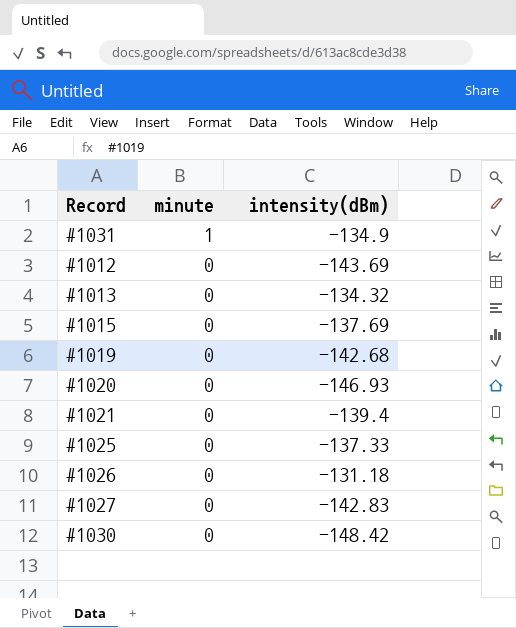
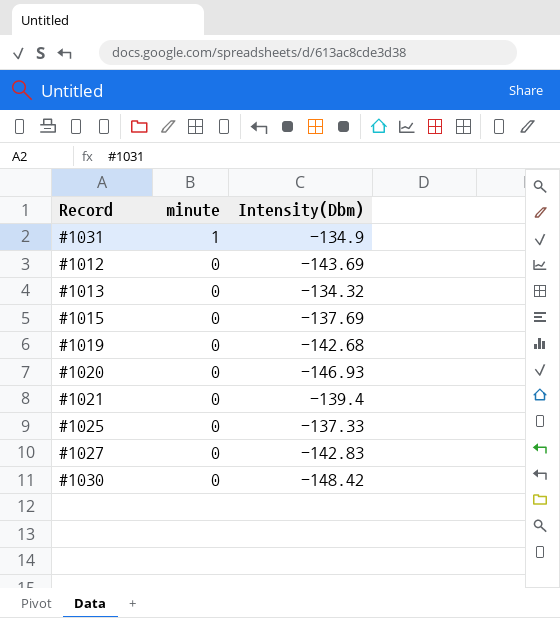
column name: intensity(dBm) -> Intensity(Dbm)
row #1026: 0 | -131.18 -> none

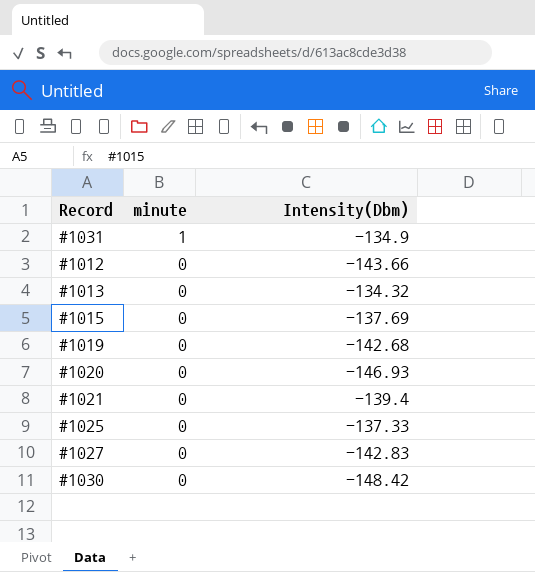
#1012 | Intensity(Dbm): -143.69 -> -143.66

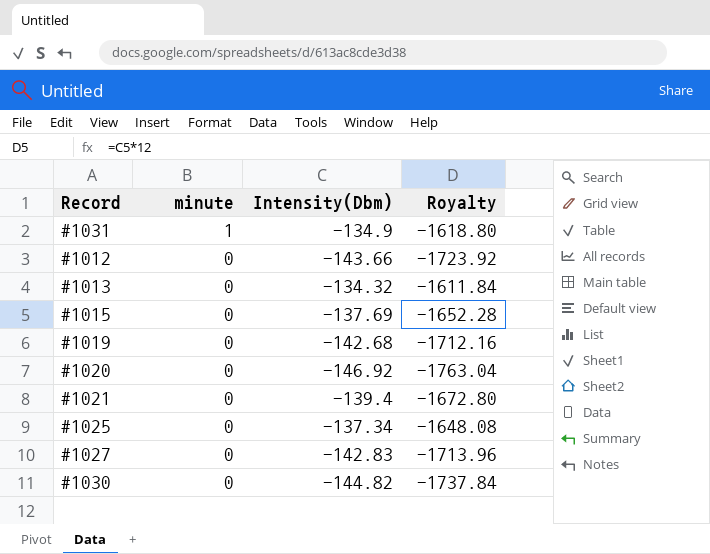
column Royalty | formula: none -> [Intensity(Dbm)] * 12
#1020 | Intensity(Dbm): -146.93 -> -146.92
#1025 | Intensity(Dbm): -137.33 -> -137.34
#1030 | Intensity(Dbm): -148.42 -> -144.82

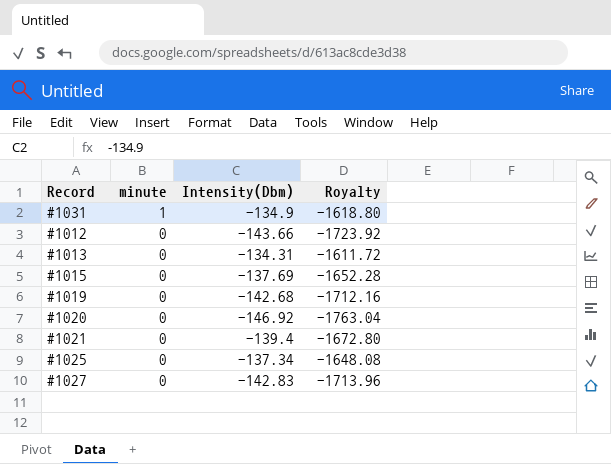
row #1030: 0 | -144.82 | -1737.84 -> none
#1013 | Intensity(Dbm): -134.32 -> -134.31
#1013 | Royalty: -1611.84 -> -1611.72

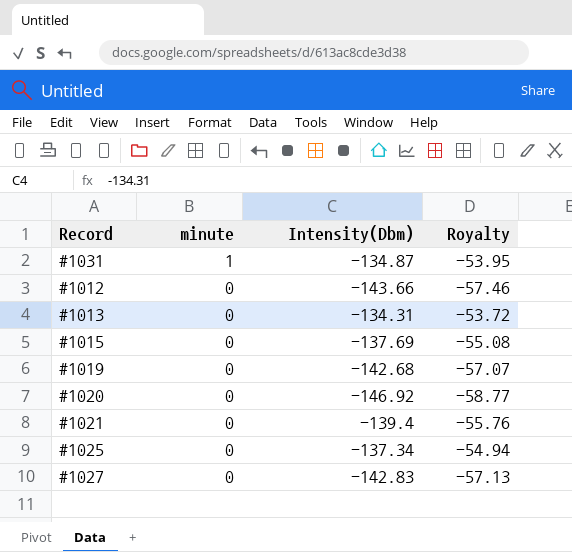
column Royalty | formula: [Intensity(Dbm)] * 12 -> [Intensity(Dbm)] * 0.4
#1031 | Intensity(Dbm): -134.9 -> -134.87

